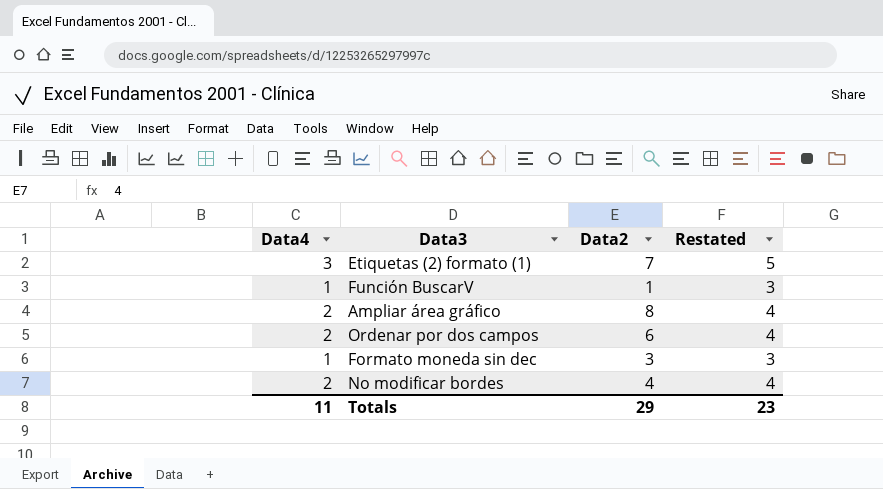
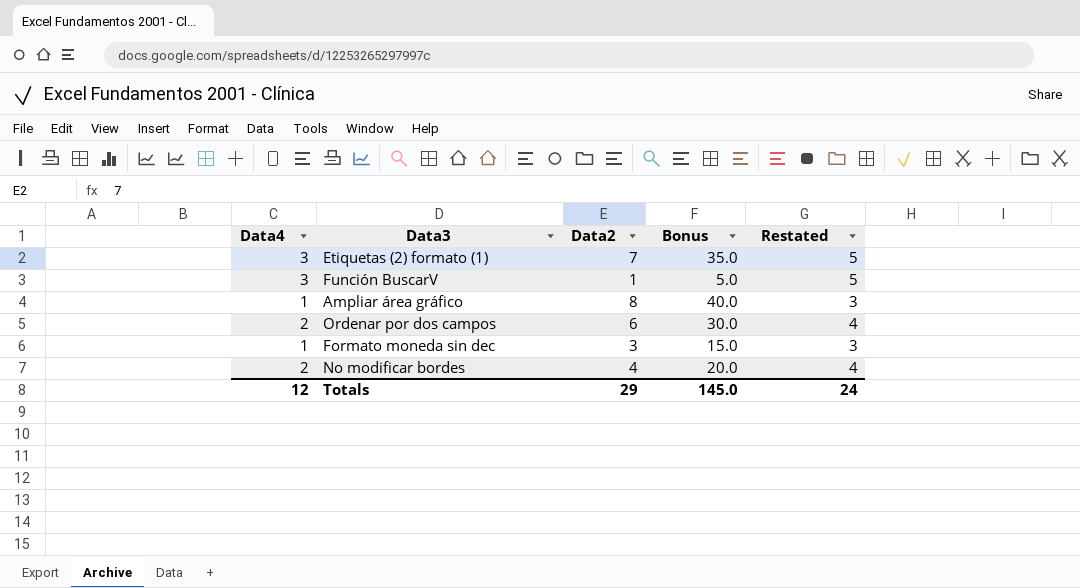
column Bonus | formula: none -> [Data2] * 5
Función BuscarV | Data4: 1 -> 3
Función BuscarV | Restated: 3 -> 5
Ampliar área gráfico | Data4: 2 -> 1
Ampliar área gráfico | Restated: 4 -> 3
Totals | Data4: 11 -> 12
Totals | Restated: 23 -> 24

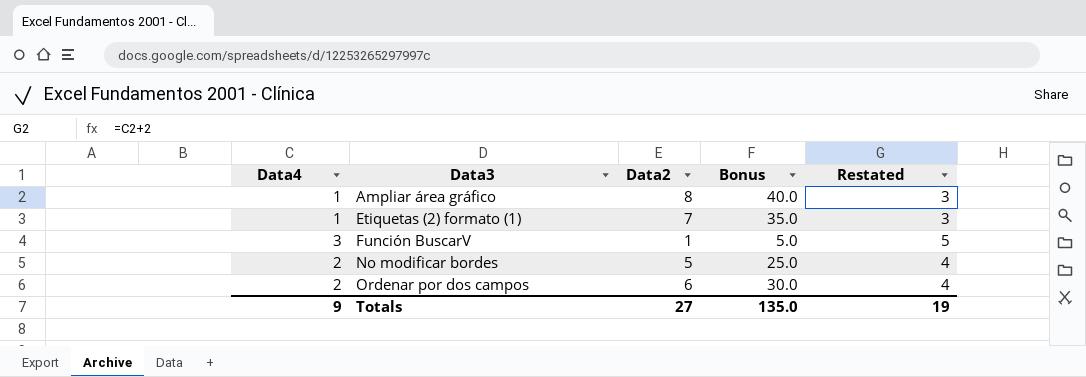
row order: none -> Data3 ascending
row Formato moneda sin dec: 1 | 3 | 15.0 | 3 -> none
Etiquetas (2) formato (1) | Data4: 3 -> 1
Etiquetas (2) formato (1) | Restated: 5 -> 3
No modificar bordes | Data2: 4 -> 5
No modificar bordes | Bonus: 20.0 -> 25.0
Totals | Data4: 12 -> 9
Totals | Data2: 29 -> 27
Totals | Bonus: 145.0 -> 135.0
Totals | Restated: 24 -> 19

